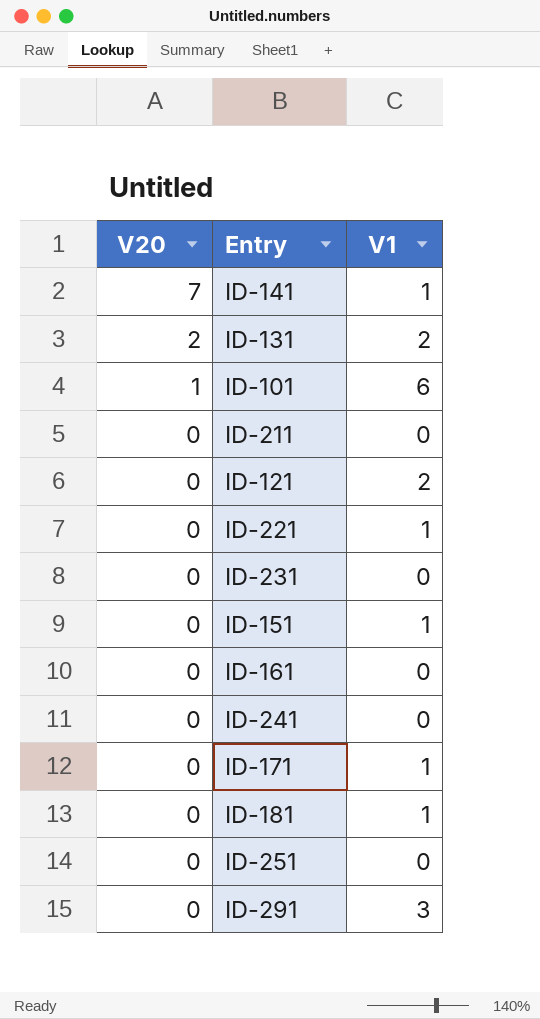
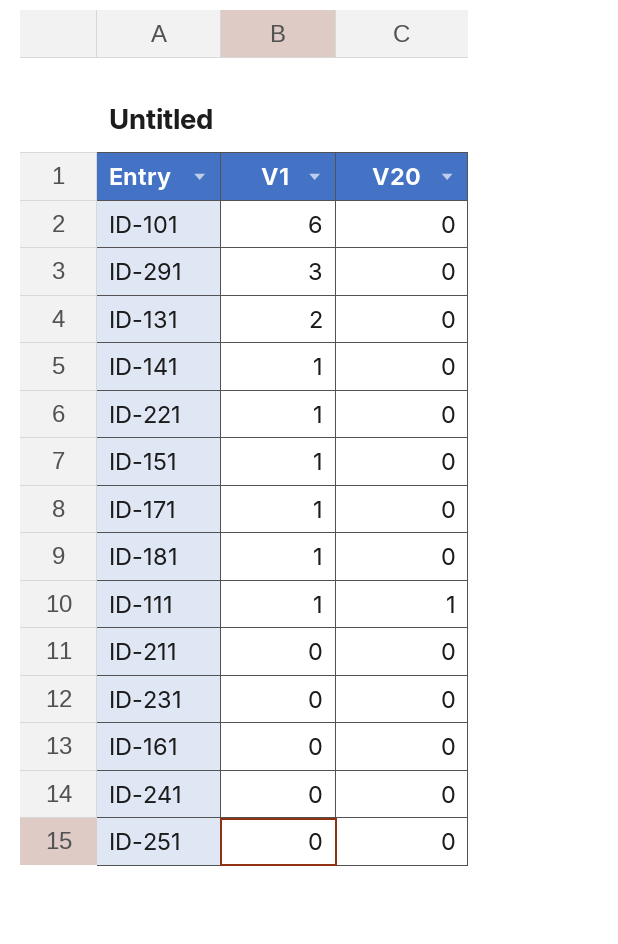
row order: V20 descending -> V1 descending
column V20 | position: 1 -> 3
row ID-121: 0 | 2 -> none
ID-101 | V20: 1 -> 0
ID-131 | V20: 2 -> 0
ID-141 | V20: 7 -> 0
row ID-111: none -> 1 | 1

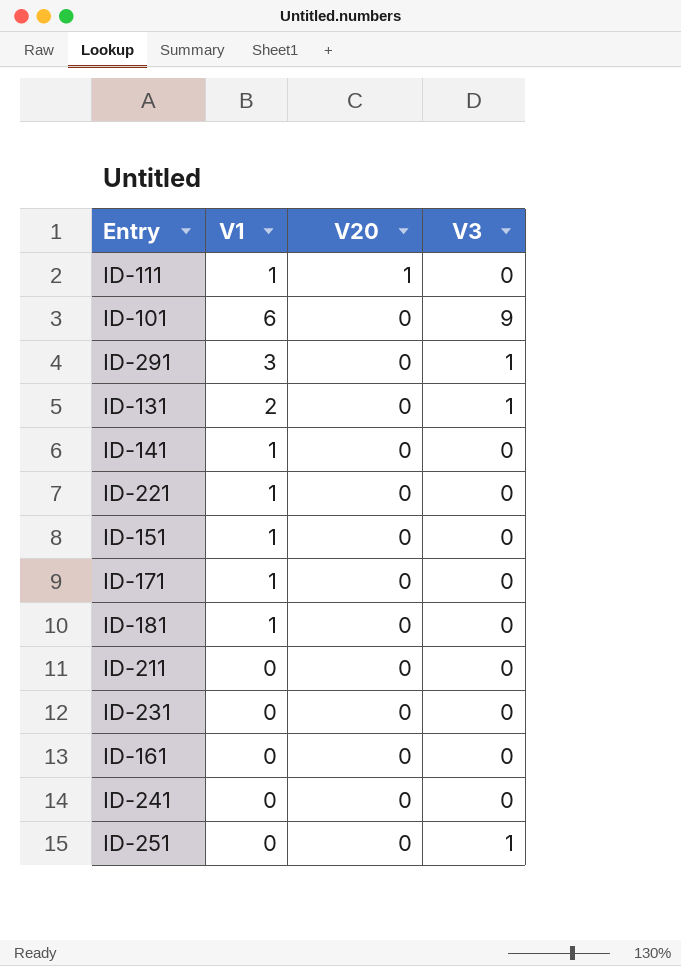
row order: V1 descending -> V20 descending
column V3 | position: none -> 4

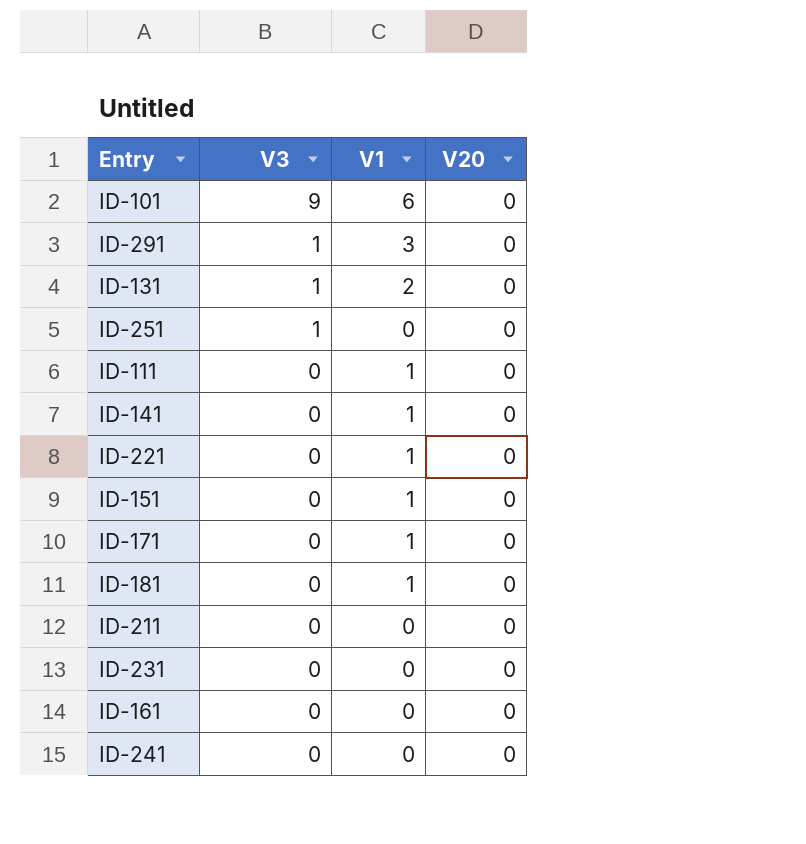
row order: V20 descending -> V3 descending
column V3 | position: 4 -> 2
ID-111 | V20: 1 -> 0

